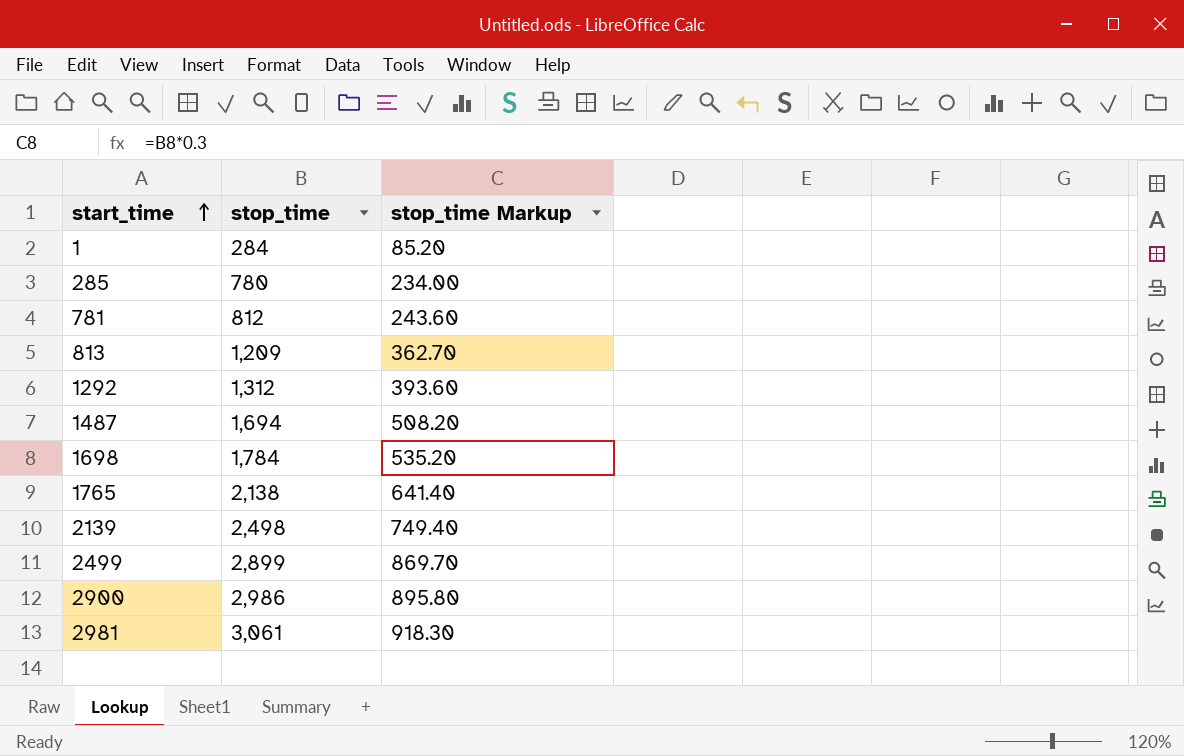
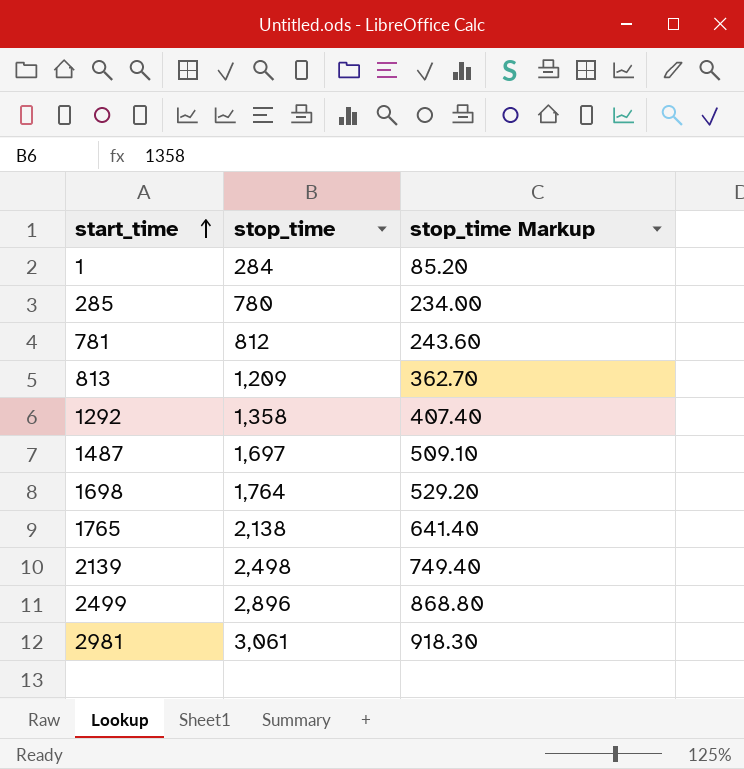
row 2900: 2,986 | 895.80 -> none
1292 | stop_time: 1,312 -> 1,358
1292 | stop_time Markup: 393.60 -> 407.40
1487 | stop_time: 1,694 -> 1,697
1487 | stop_time Markup: 508.20 -> 509.10
1698 | stop_time: 1,784 -> 1,764
1698 | stop_time Markup: 535.20 -> 529.20
2499 | stop_time: 2,899 -> 2,896
2499 | stop_time Markup: 869.70 -> 868.80

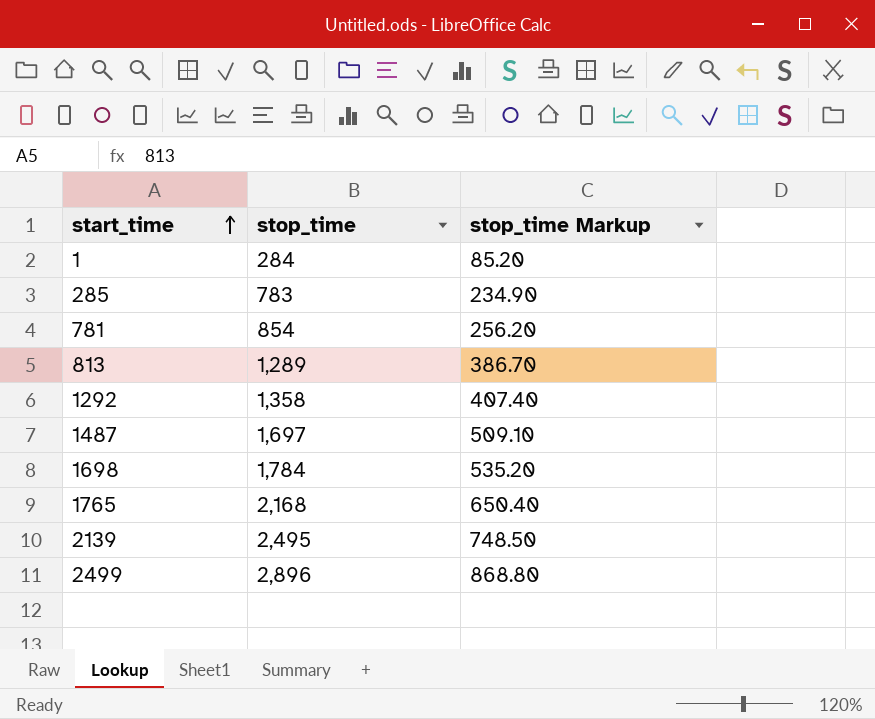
row 2981: 3,061 | 918.30 -> none
285 | stop_time: 780 -> 783
285 | stop_time Markup: 234.00 -> 234.90
781 | stop_time: 812 -> 854
781 | stop_time Markup: 243.60 -> 256.20
813 | stop_time: 1,209 -> 1,289
813 | stop_time Markup: 362.70 -> 386.70
1698 | stop_time: 1,764 -> 1,784
1698 | stop_time Markup: 529.20 -> 535.20
1765 | stop_time: 2,138 -> 2,168
1765 | stop_time Markup: 641.40 -> 650.40
2139 | stop_time: 2,498 -> 2,495
2139 | stop_time Markup: 749.40 -> 748.50

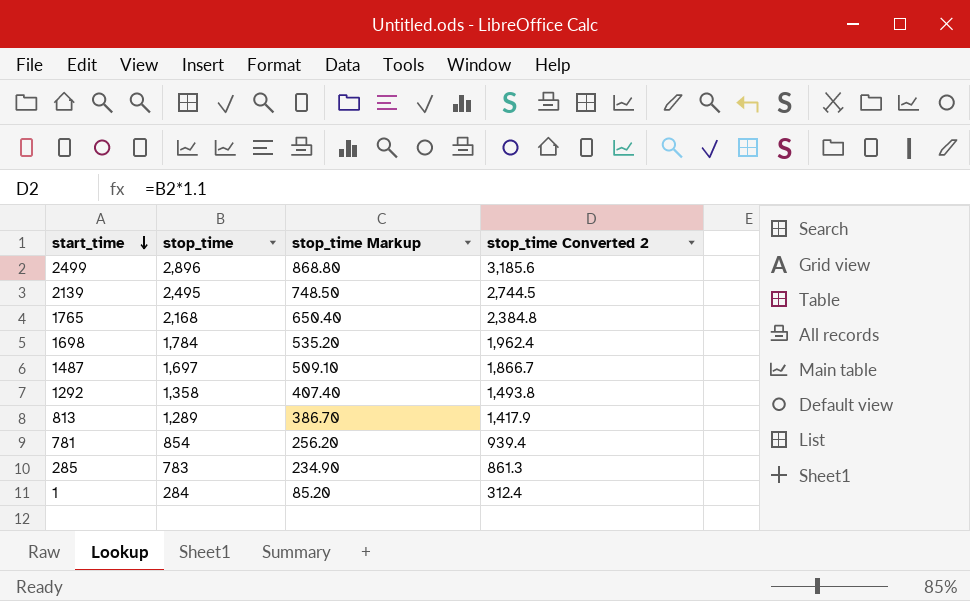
row order: start_time ascending -> start_time descending
column stop_time Converted 2 | formula: none -> [stop_time] * 1.1

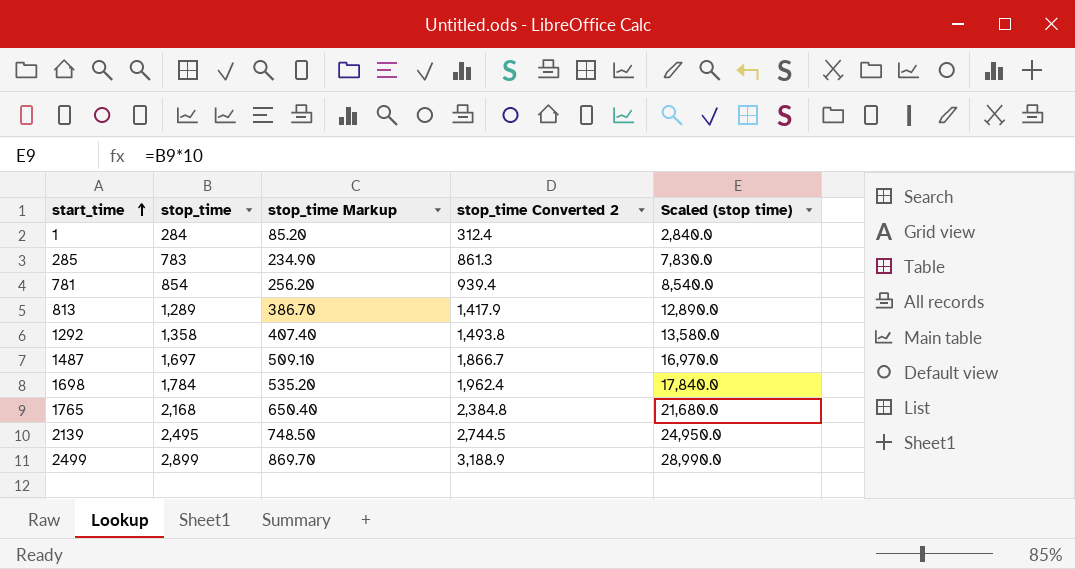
row order: start_time descending -> start_time ascending
column Scaled (stop time) | formula: none -> [stop_time] * 10
2499 | stop_time: 2,896 -> 2,899
2499 | stop_time Markup: 868.80 -> 869.70
2499 | stop_time Converted 2: 3,185.6 -> 3,188.9

